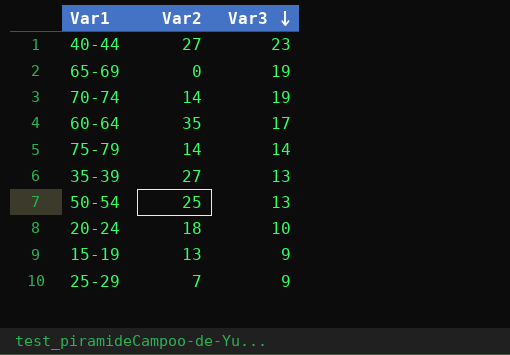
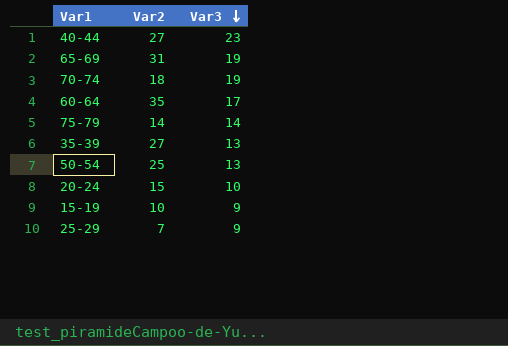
65-69 | Var2: 0 -> 31
70-74 | Var2: 14 -> 18
20-24 | Var2: 18 -> 15
15-19 | Var2: 13 -> 10

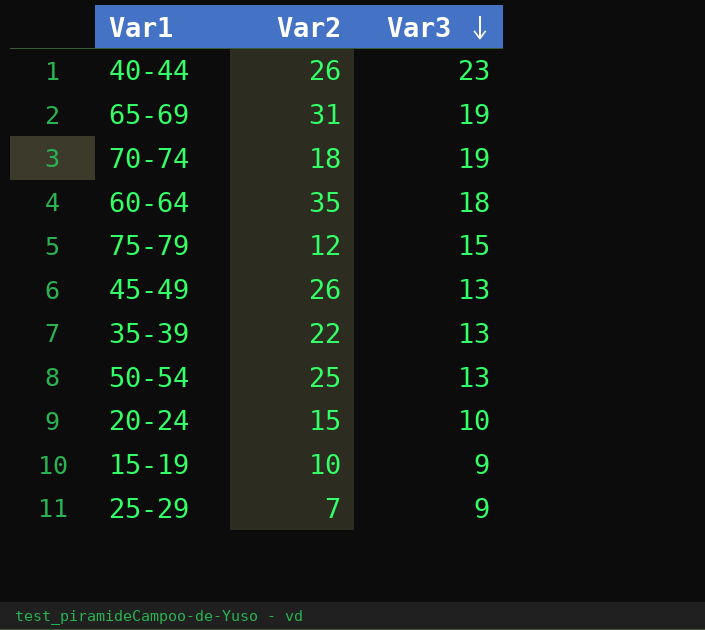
40-44 | Var2: 27 -> 26
60-64 | Var3: 17 -> 18
75-79 | Var2: 14 -> 12
75-79 | Var3: 14 -> 15
row 45-49: none -> 26 | 13
35-39 | Var2: 27 -> 22

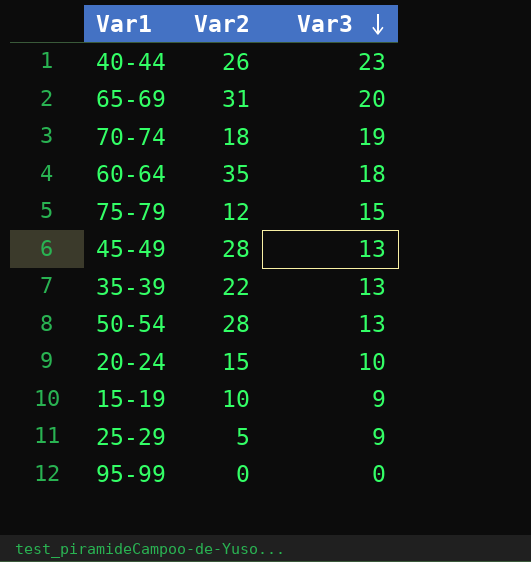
65-69 | Var3: 19 -> 20
45-49 | Var2: 26 -> 28
50-54 | Var2: 25 -> 28
25-29 | Var2: 7 -> 5
row 95-99: none -> 0 | 0

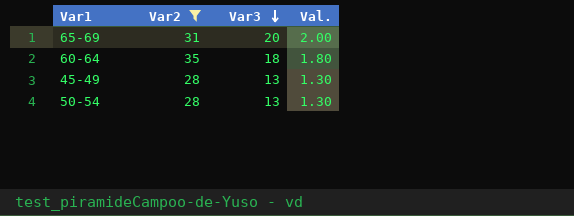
filter: none -> Var2 >= 28
column Val. | formula: none -> [Var3] * 0.1

